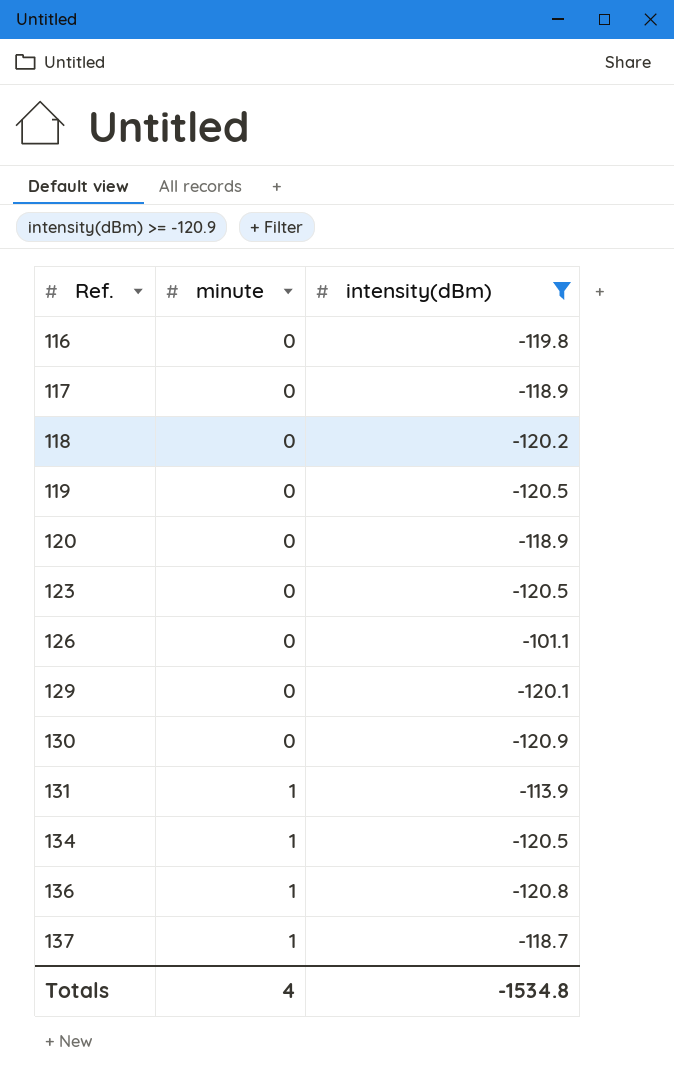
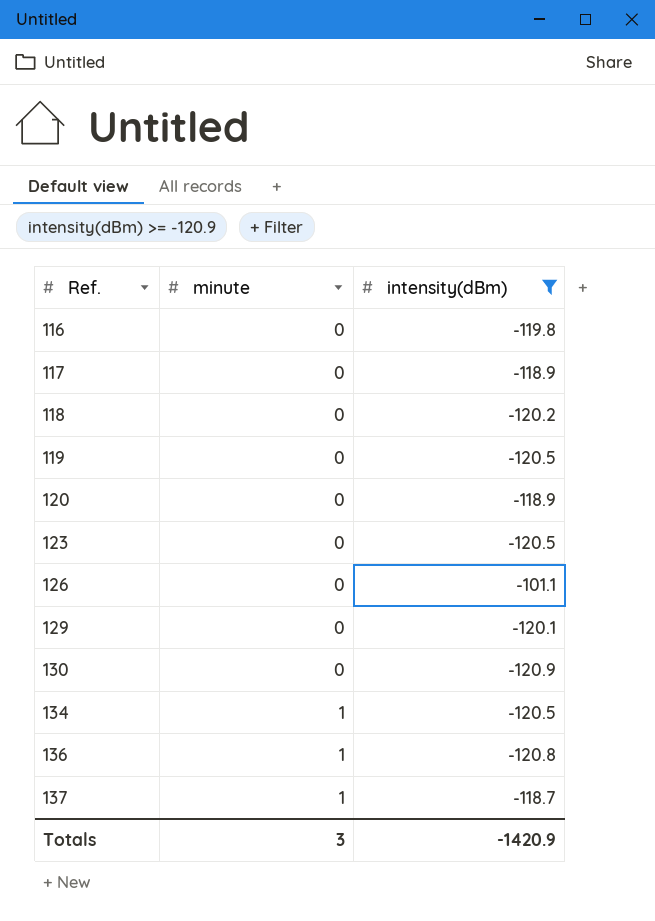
row 131: 1 | -113.9 -> none
Totals | minute: 4 -> 3
Totals | intensity(dBm): -1534.8 -> -1420.9

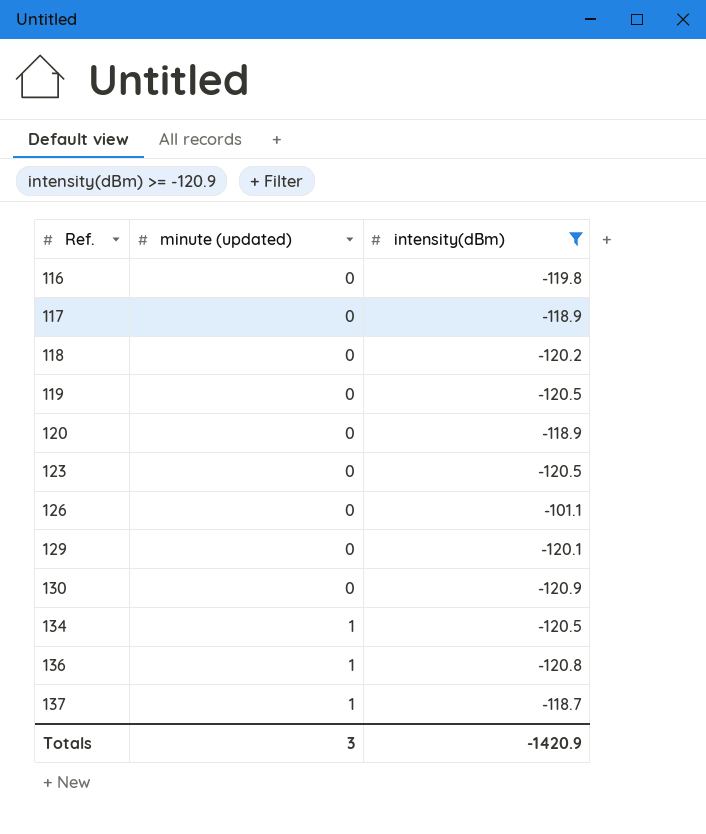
column name: minute -> minute (updated)

